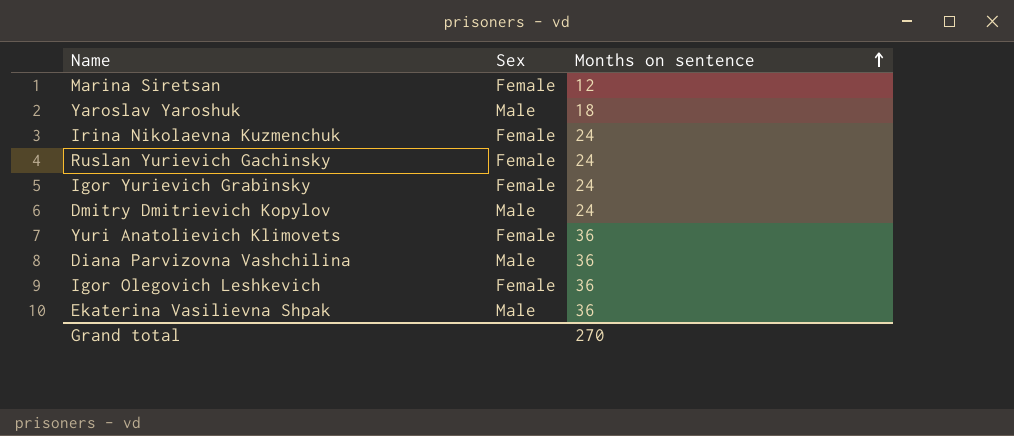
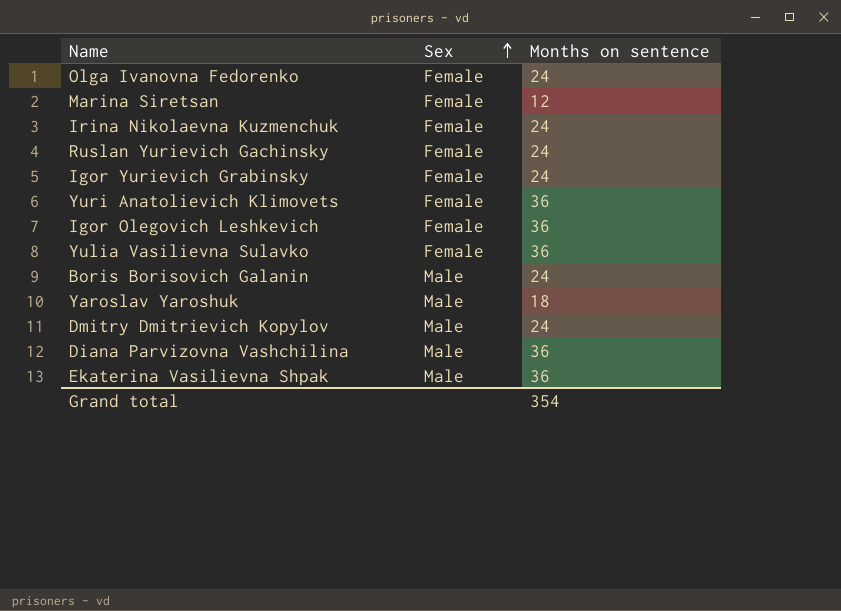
row order: Months on sentence ascending -> Sex ascending
row Olga Ivanovna Fedorenko: none -> Female | 24
row Yulia Vasilievna Sulavko: none -> Female | 36
row Boris Borisovich Galanin: none -> Male | 24
Grand total | Months on sentence: 270 -> 354

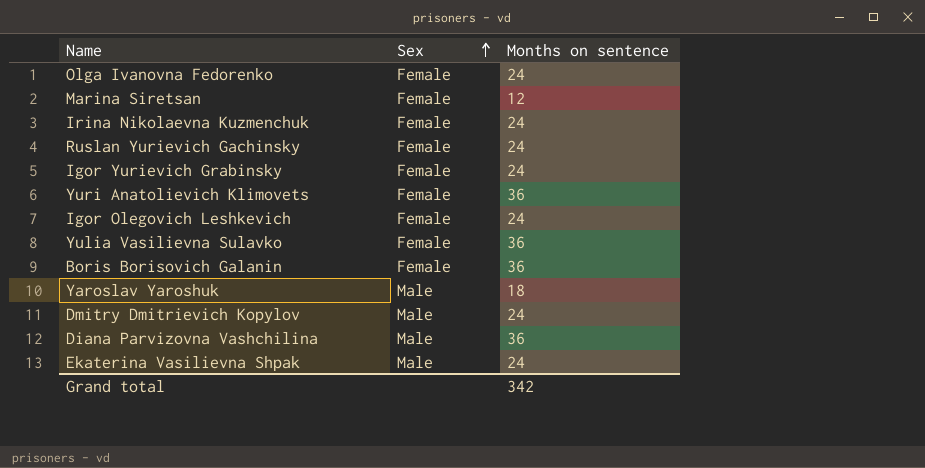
Igor Olegovich Leshkevich | Months on sentence: 36 -> 24
Boris Borisovich Galanin | Sex: Male -> Female
Boris Borisovich Galanin | Months on sentence: 24 -> 36
Ekaterina Vasilievna Shpak | Months on sentence: 36 -> 24
Grand total | Months on sentence: 354 -> 342

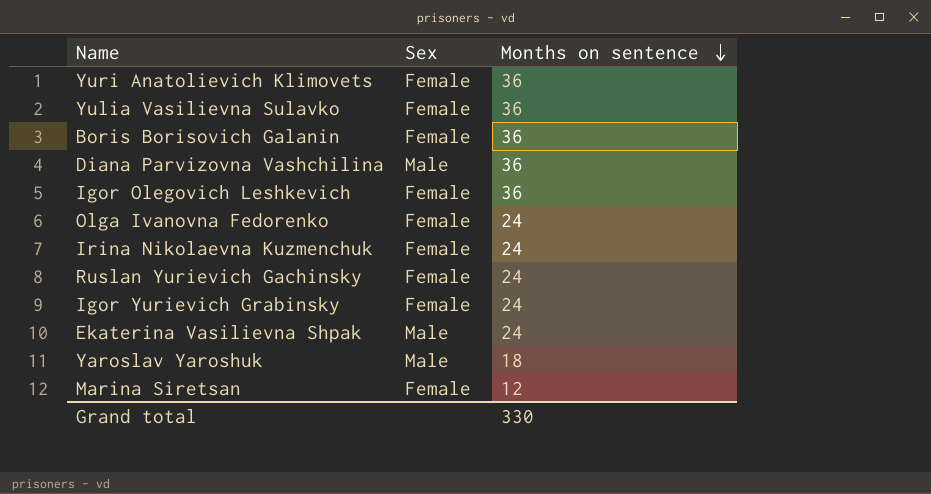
row order: Sex ascending -> Months on sentence descending
row Dmitry Dmitrievich Kopylov: Male | 24 -> none
Igor Olegovich Leshkevich | Months on sentence: 24 -> 36
Grand total | Months on sentence: 342 -> 330

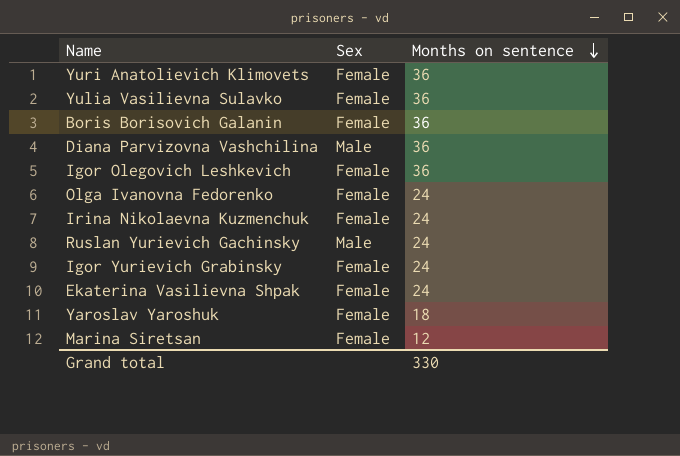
Ruslan Yurievich Gachinsky | Sex: Female -> Male
Ekaterina Vasilievna Shpak | Sex: Male -> Female
Yaroslav Yaroshuk | Sex: Male -> Female

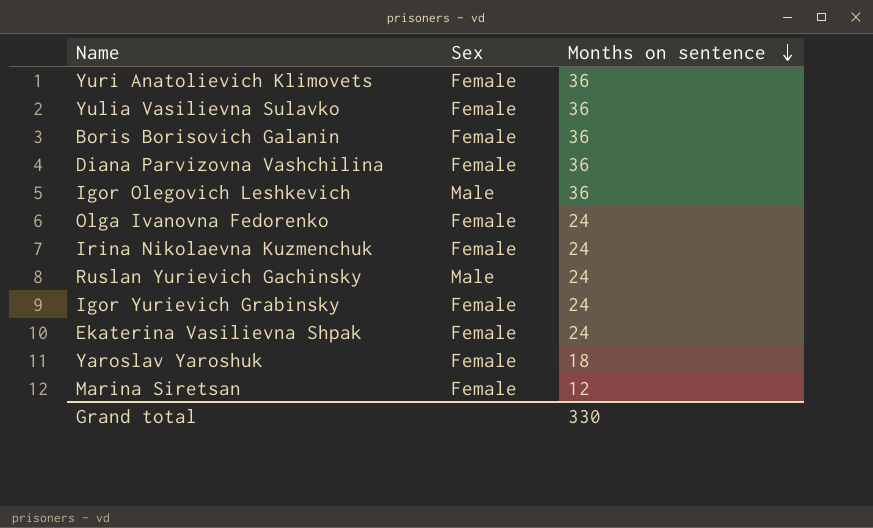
Diana Parvizovna Vashchilina | Sex: Male -> Female
Igor Olegovich Leshkevich | Sex: Female -> Male

